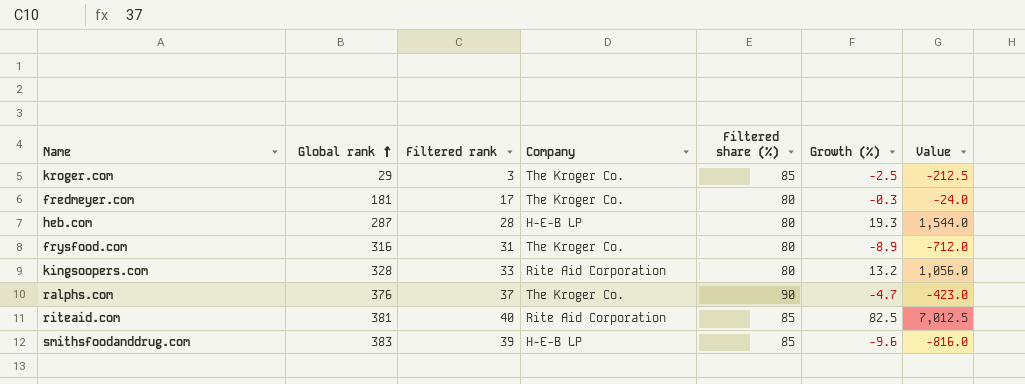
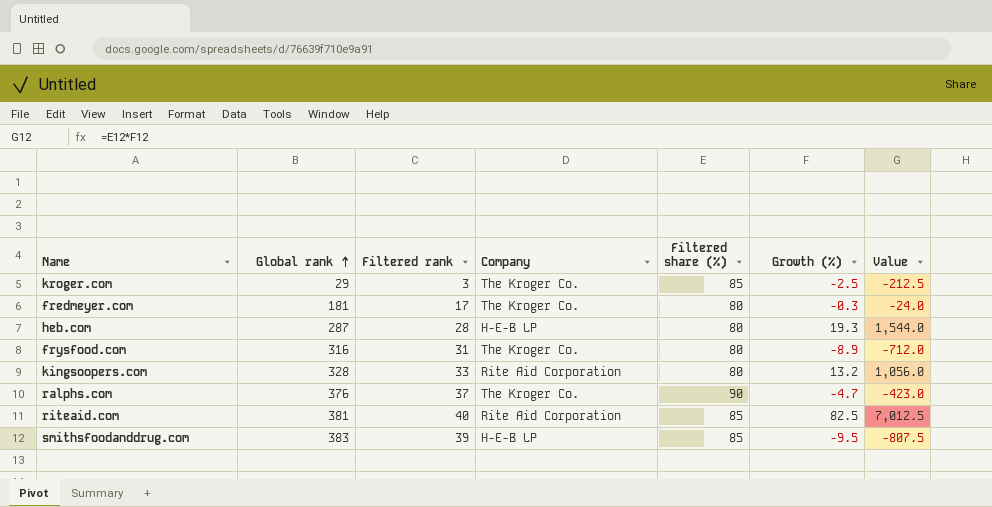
smithsfoodanddrug.com | Growth (%): -9.6 -> -9.5
smithsfoodanddrug.com | Value: -816.0 -> -807.5

